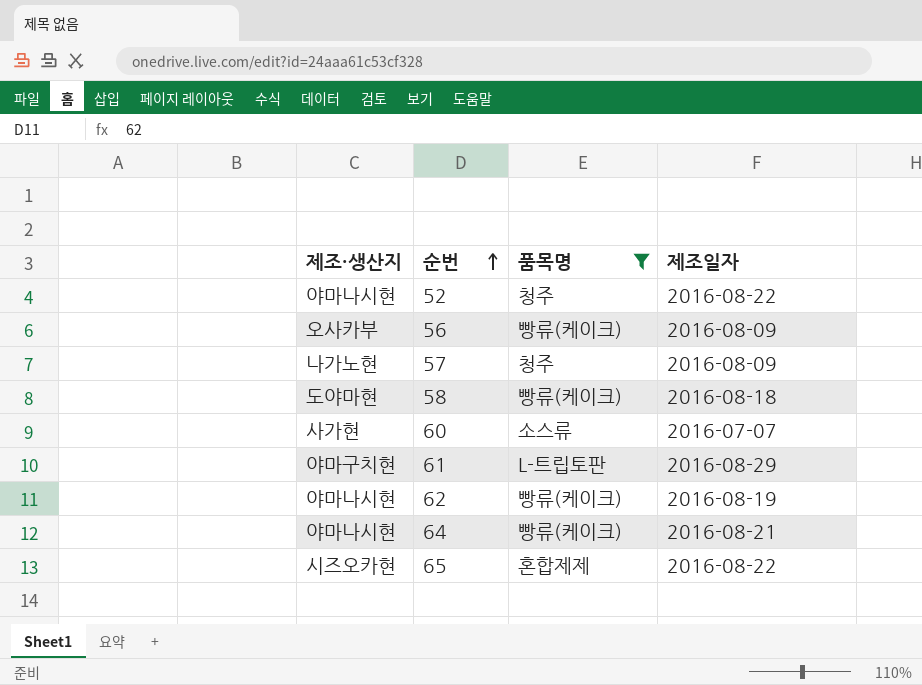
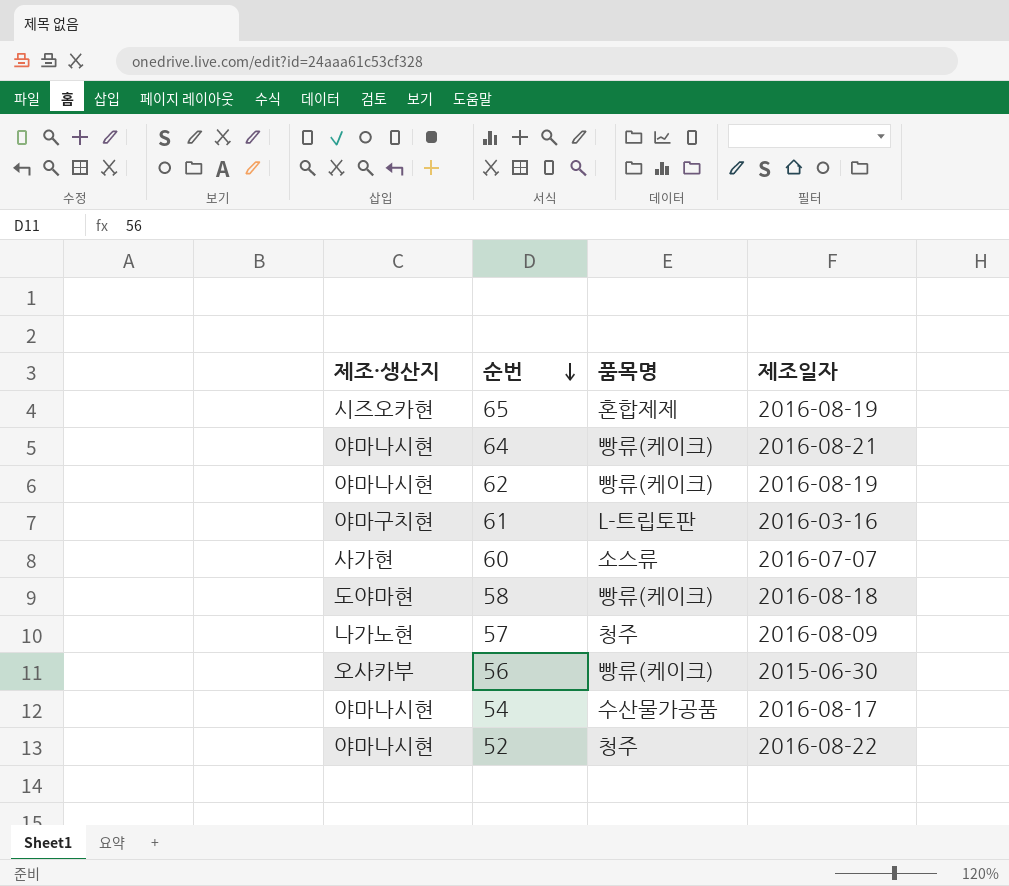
filter: 품목명 != 수산물가공품 -> none
row order: 순번 ascending -> 순번 descending
65 | 제조일자: 2016-08-22 -> 2016-08-19
61 | 제조일자: 2016-08-29 -> 2016-03-16
56 | 제조일자: 2016-08-09 -> 2015-06-30

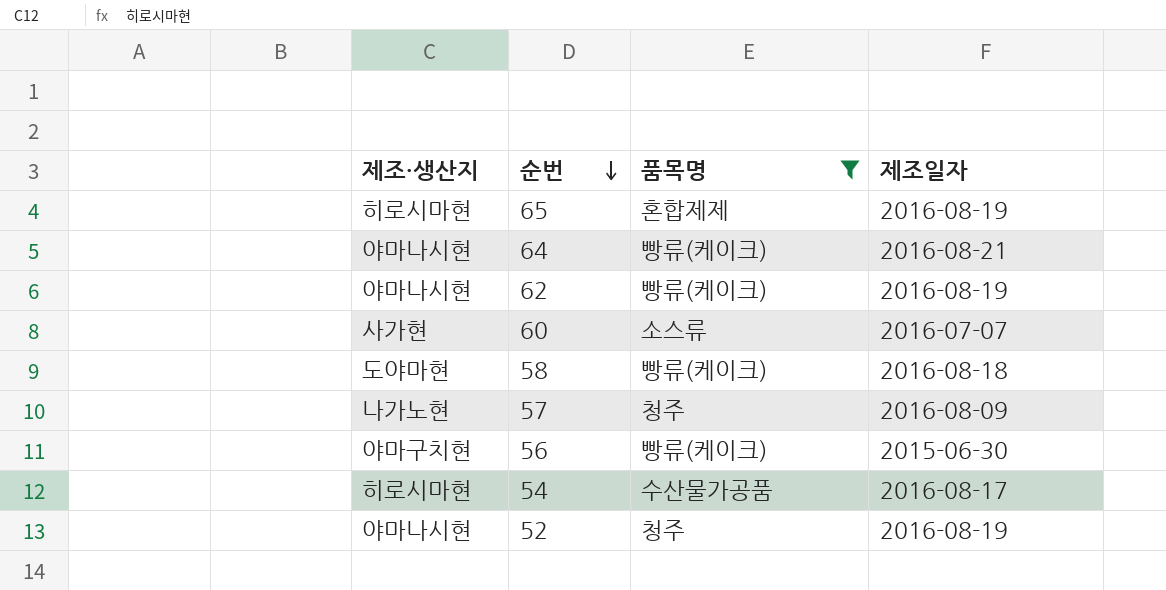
filter: none -> 품목명 != L-트립토판
65 | 제조·생산지: 시즈오카현 -> 히로시마현
56 | 제조·생산지: 오사카부 -> 야마구치현
54 | 제조·생산지: 야마나시현 -> 히로시마현
52 | 제조일자: 2016-08-22 -> 2016-08-19

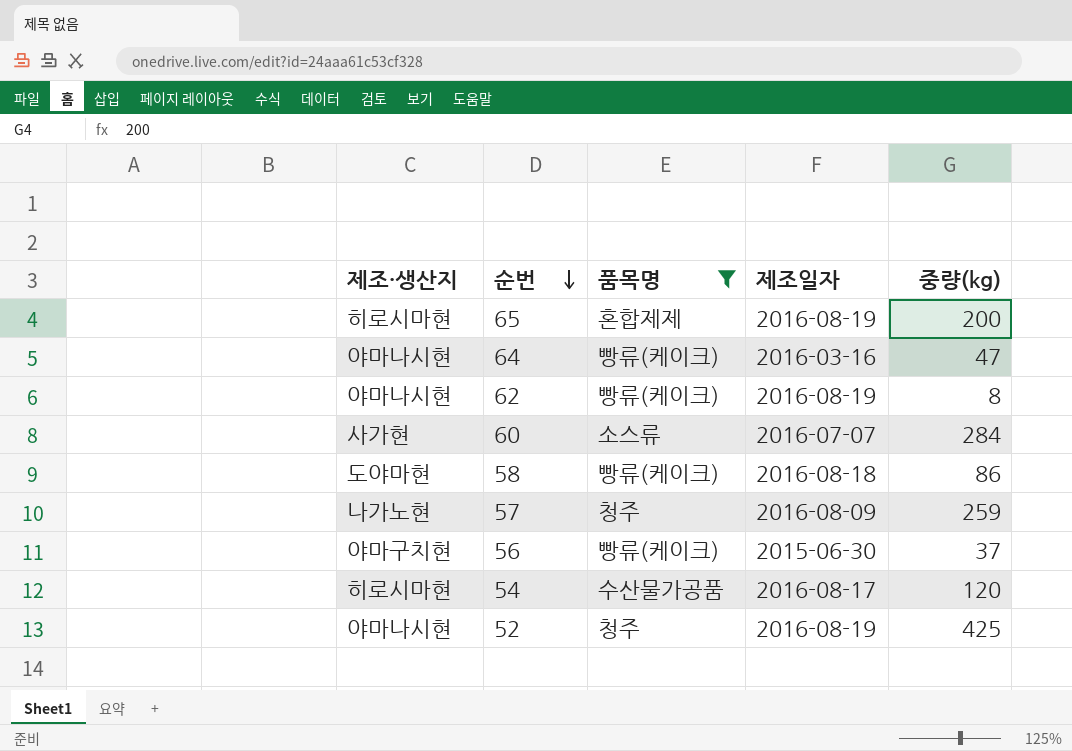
column 중량(kg) | position: none -> 5
64 | 제조일자: 2016-08-21 -> 2016-03-16

